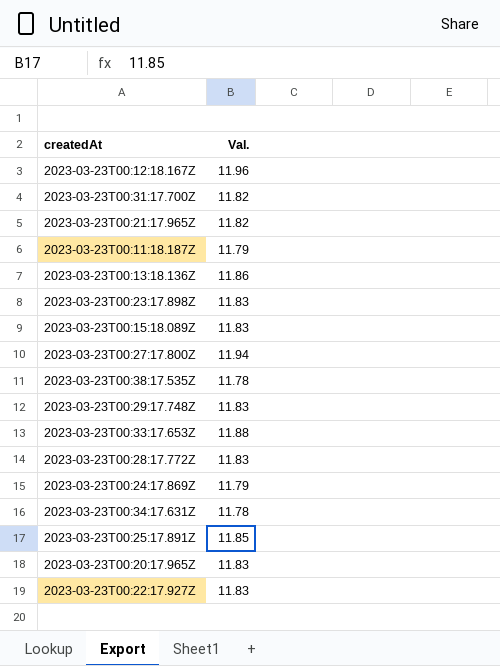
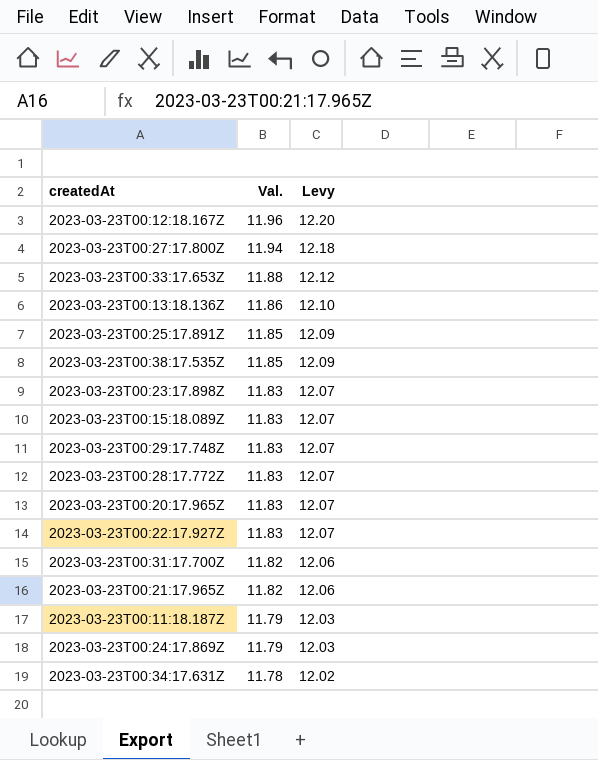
row order: none -> Val. descending
column Levy | formula: none -> [Val.] * 1.02
2023-03-23T00:38:17.535Z | Val.: 11.78 -> 11.85

